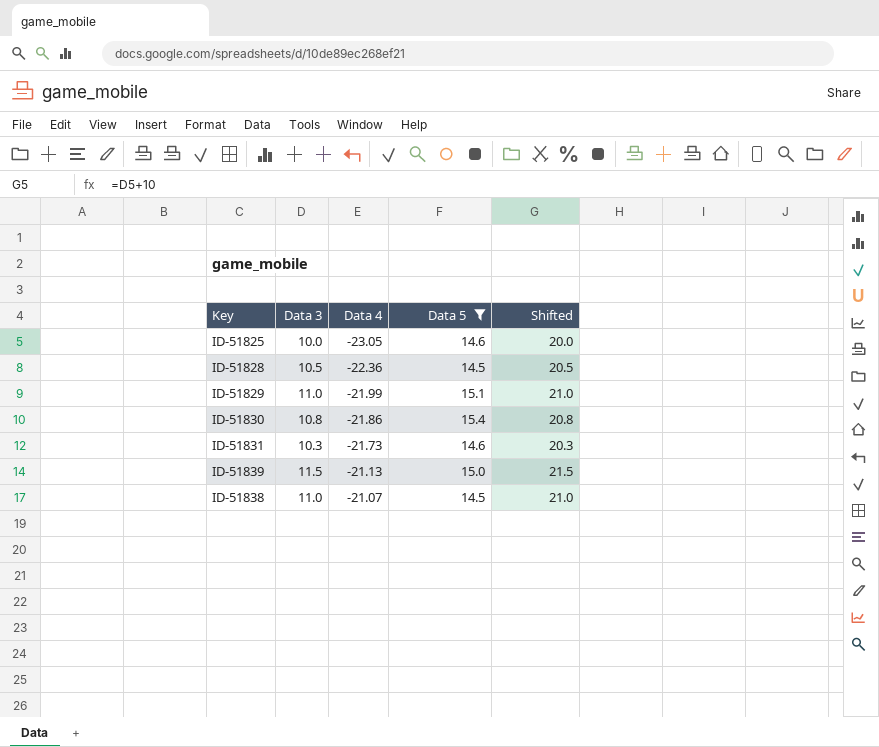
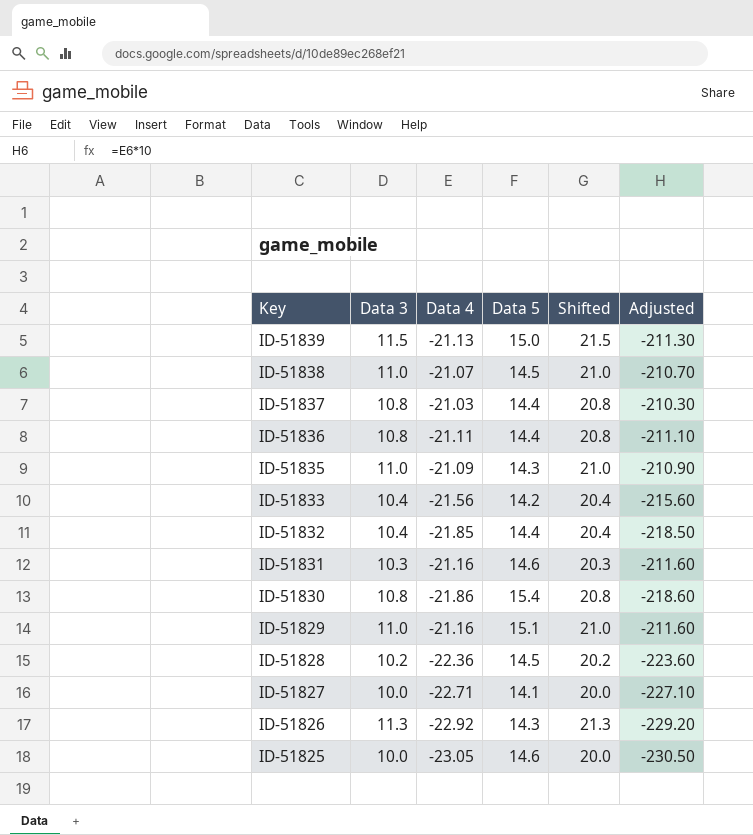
filter: Data 5 >= 14.5 -> none
row order: Data 4 ascending -> Key descending
column Adjusted | formula: none -> [Data 4] * 10
ID-51831 | Data 4: -21.73 -> -21.16
ID-51829 | Data 4: -21.99 -> -21.16
ID-51828 | Data 3: 10.5 -> 10.2
ID-51828 | Shifted: 20.5 -> 20.2

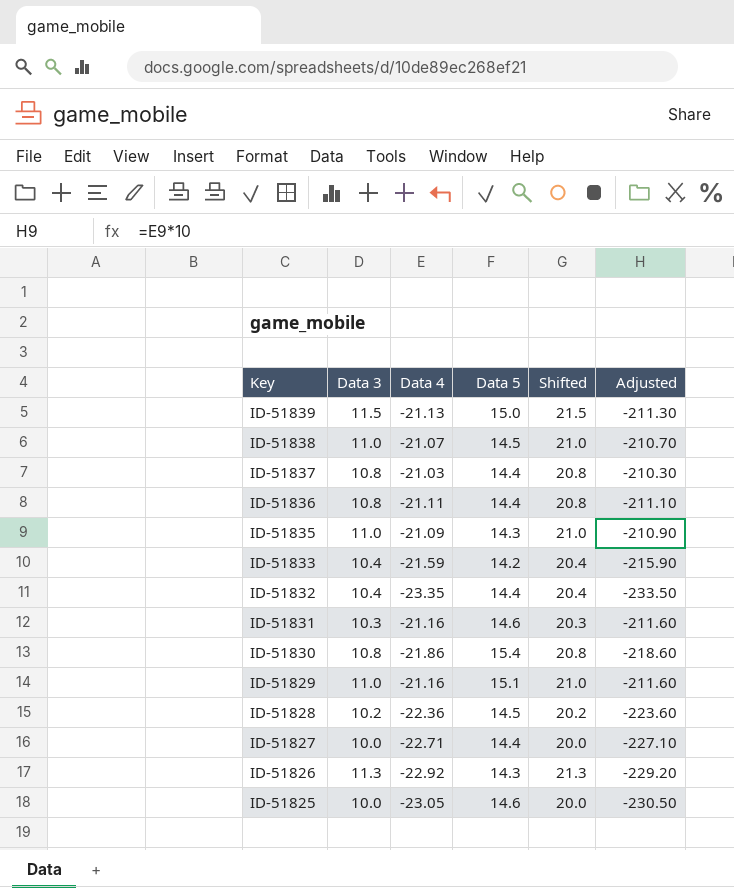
ID-51833 | Data 4: -21.56 -> -21.59
ID-51833 | Adjusted: -215.60 -> -215.90
ID-51832 | Data 4: -21.85 -> -23.35
ID-51832 | Adjusted: -218.50 -> -233.50
ID-51827 | Data 5: 14.1 -> 14.4

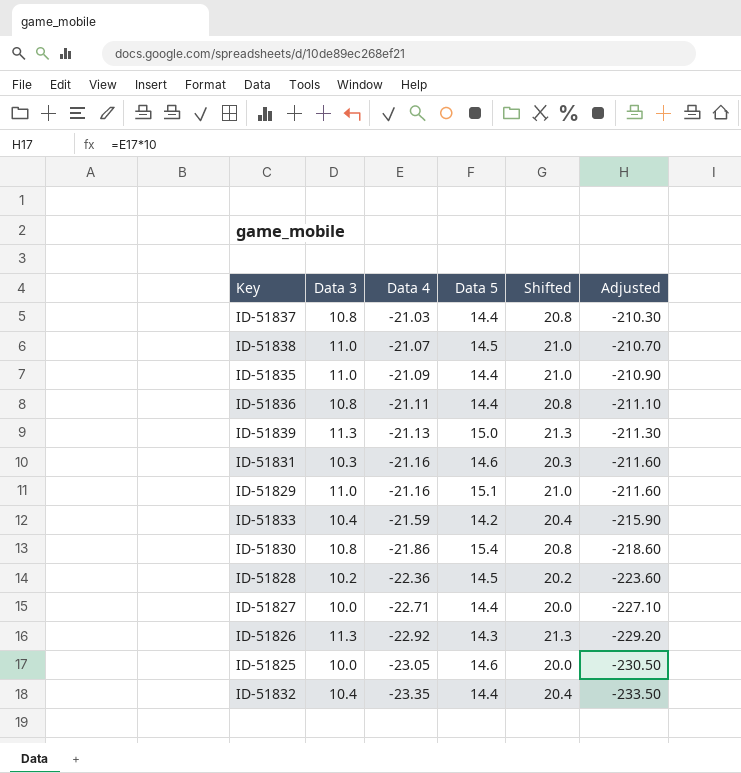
row order: Key descending -> Data 4 descending
ID-51835 | Data 5: 14.3 -> 14.4
ID-51839 | Data 3: 11.5 -> 11.3
ID-51839 | Shifted: 21.5 -> 21.3

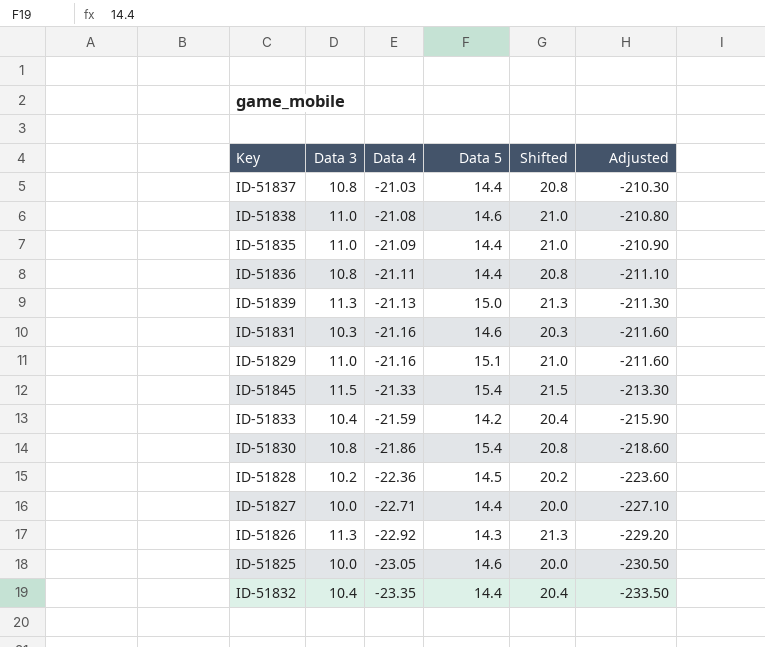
ID-51838 | Data 4: -21.07 -> -21.08
ID-51838 | Data 5: 14.5 -> 14.6
ID-51838 | Adjusted: -210.70 -> -210.80
row ID-51845: none -> 11.5 | -21.33 | 15.4 | 21.5 | -213.30

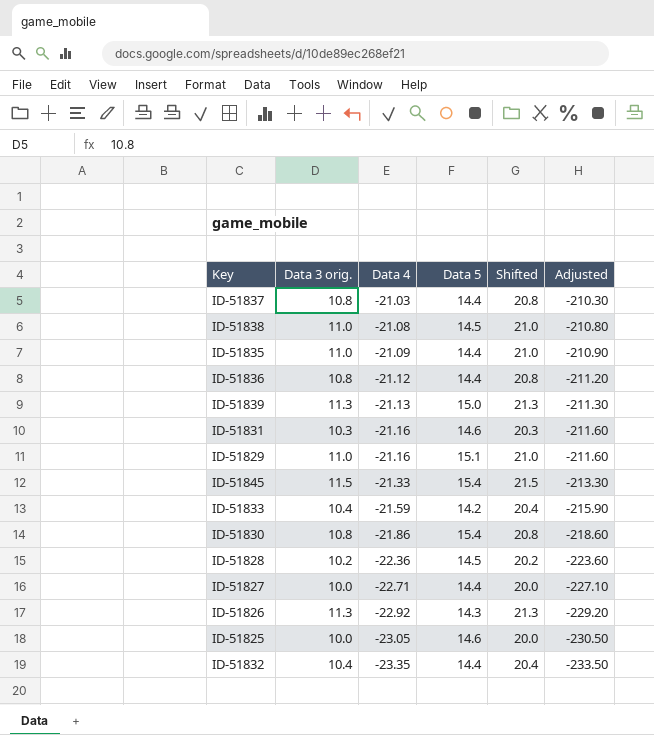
column name: Data 3 -> Data 3 orig.
ID-51838 | Data 5: 14.6 -> 14.5
ID-51836 | Data 4: -21.11 -> -21.12
ID-51836 | Adjusted: -211.10 -> -211.20

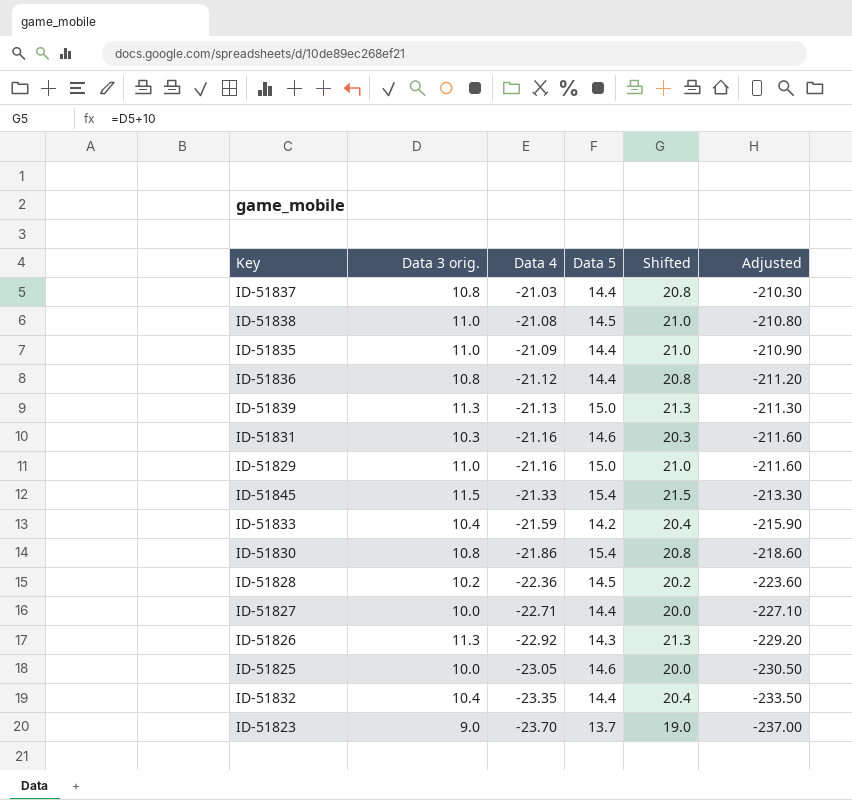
ID-51829 | Data 5: 15.1 -> 15.0
row ID-51823: none -> 9.0 | -23.70 | 13.7 | 19.0 | -237.00

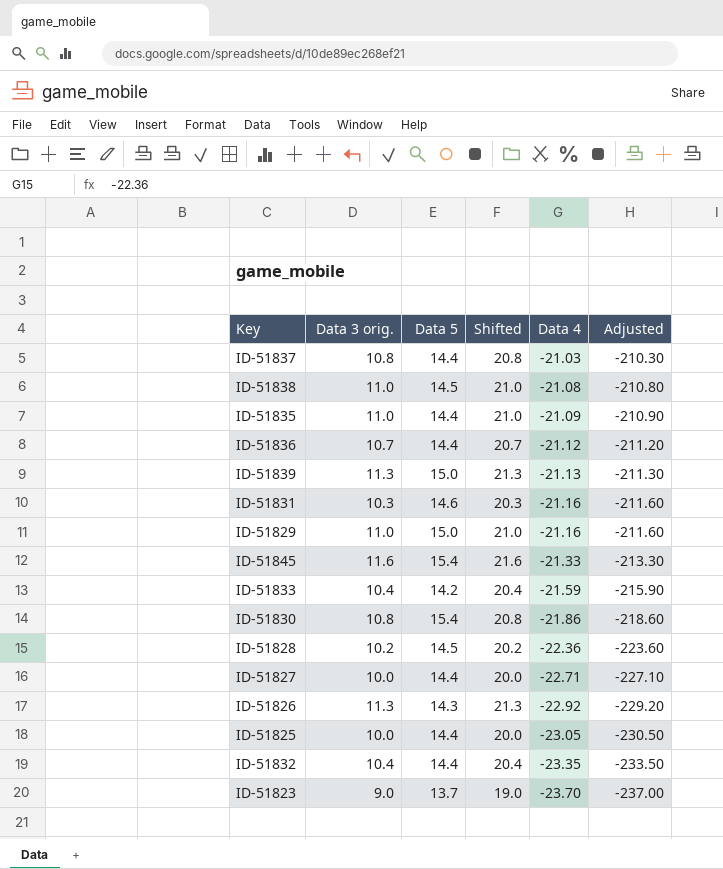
column Data 4 | position: 3 -> 5
ID-51836 | Data 3 orig.: 10.8 -> 10.7
ID-51836 | Shifted: 20.8 -> 20.7
ID-51845 | Data 3 orig.: 11.5 -> 11.6
ID-51845 | Shifted: 21.5 -> 21.6
ID-51825 | Data 5: 14.6 -> 14.4

